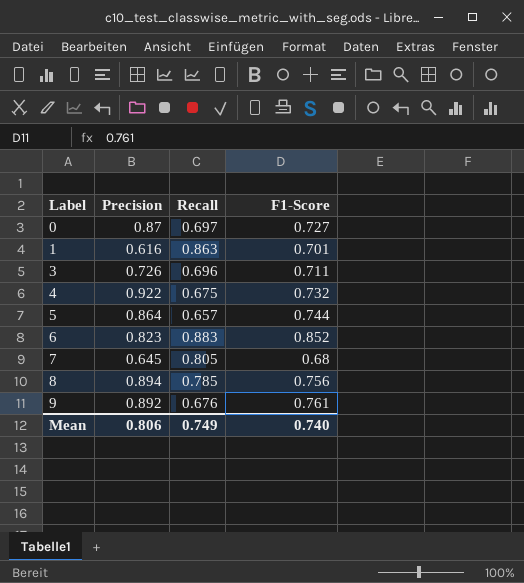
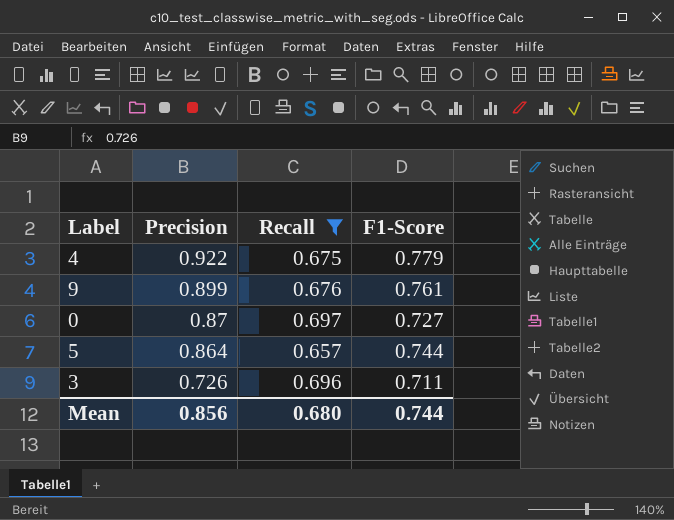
filter: none -> Recall <= 0.697
row order: Label ascending -> Precision descending
4 | F1-Score: 0.732 -> 0.779
9 | Precision: 0.892 -> 0.899
Mean | Precision: 0.806 -> 0.856
Mean | Recall: 0.749 -> 0.680
Mean | F1-Score: 0.740 -> 0.744

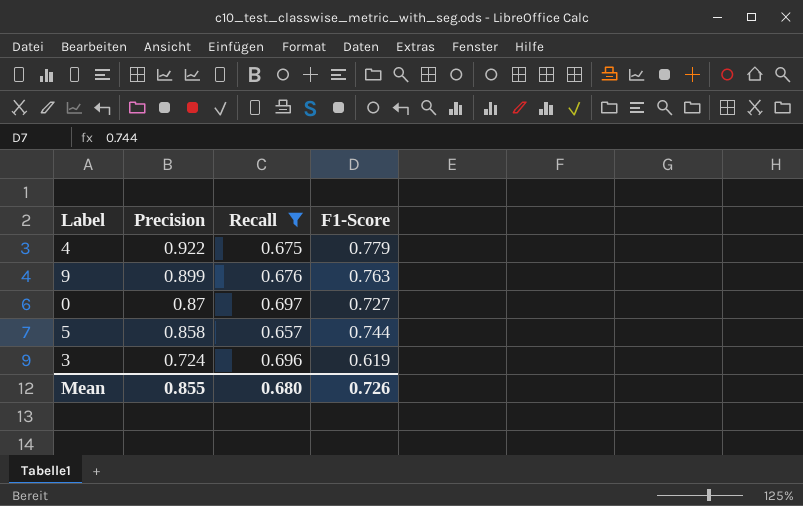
9 | F1-Score: 0.761 -> 0.763
5 | Precision: 0.864 -> 0.858
3 | Precision: 0.726 -> 0.724
3 | F1-Score: 0.711 -> 0.619
Mean | Precision: 0.856 -> 0.855
Mean | F1-Score: 0.744 -> 0.726

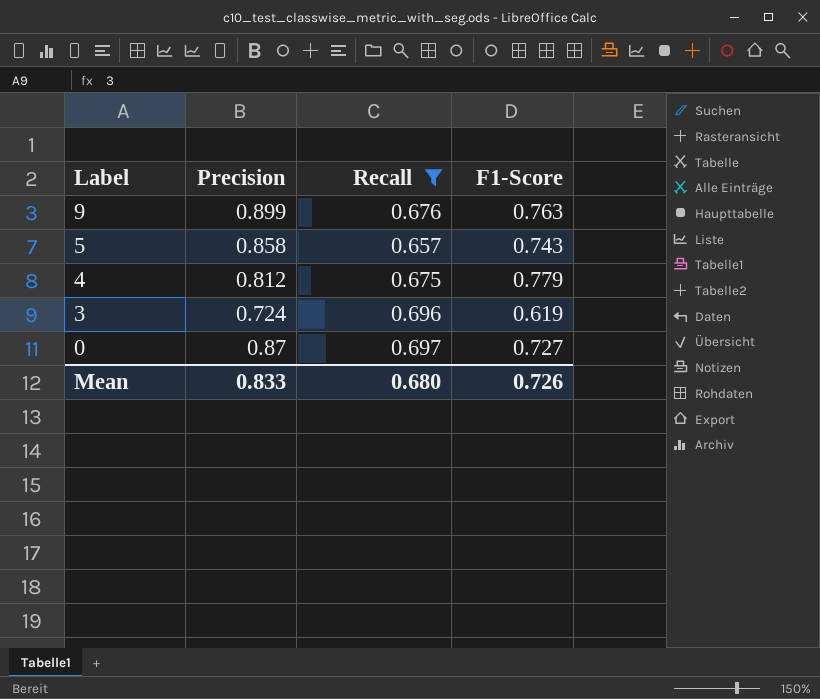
row order: Precision descending -> Label descending
5 | F1-Score: 0.744 -> 0.743
4 | Precision: 0.922 -> 0.812
Mean | Precision: 0.855 -> 0.833

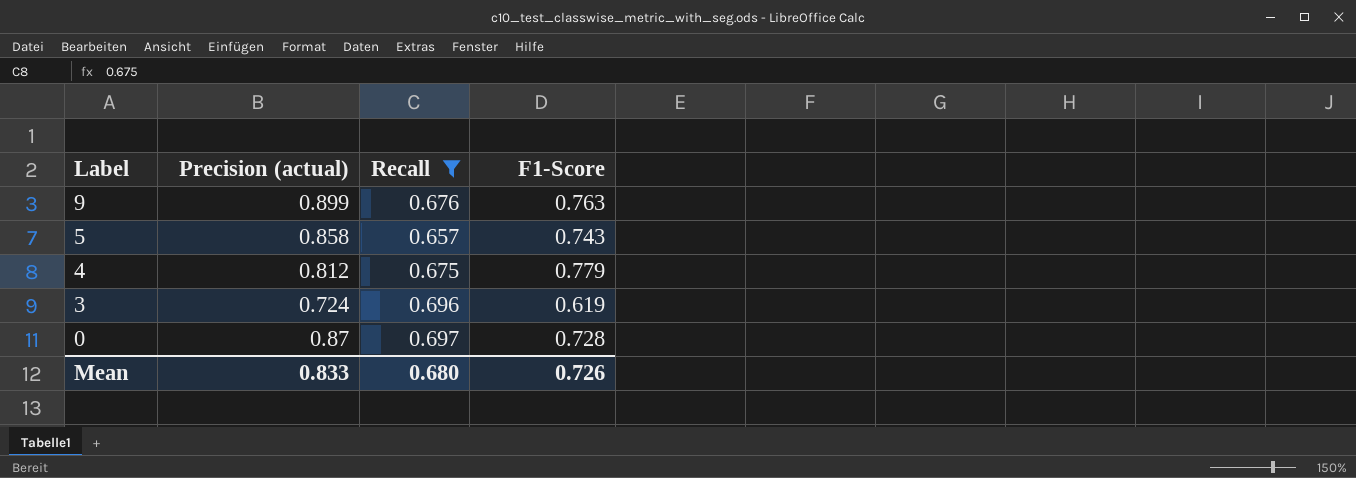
column name: Precision -> Precision (actual)
0 | F1-Score: 0.727 -> 0.728

